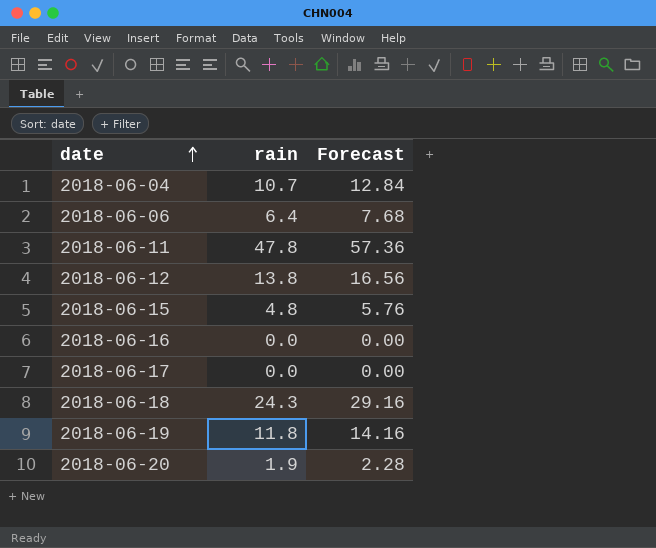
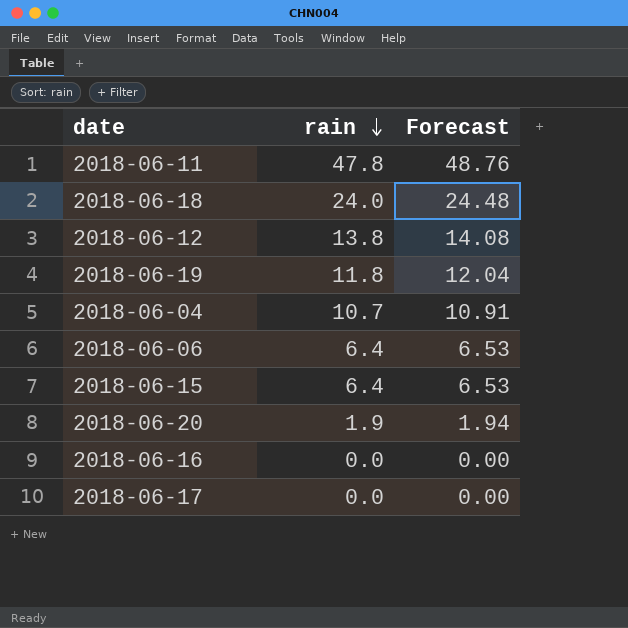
row order: date ascending -> rain descending
column Forecast | formula: [rain] * 1.2 -> [rain] * 1.02
2018-06-18 | rain: 24.3 -> 24.0
2018-06-15 | rain: 4.8 -> 6.4

